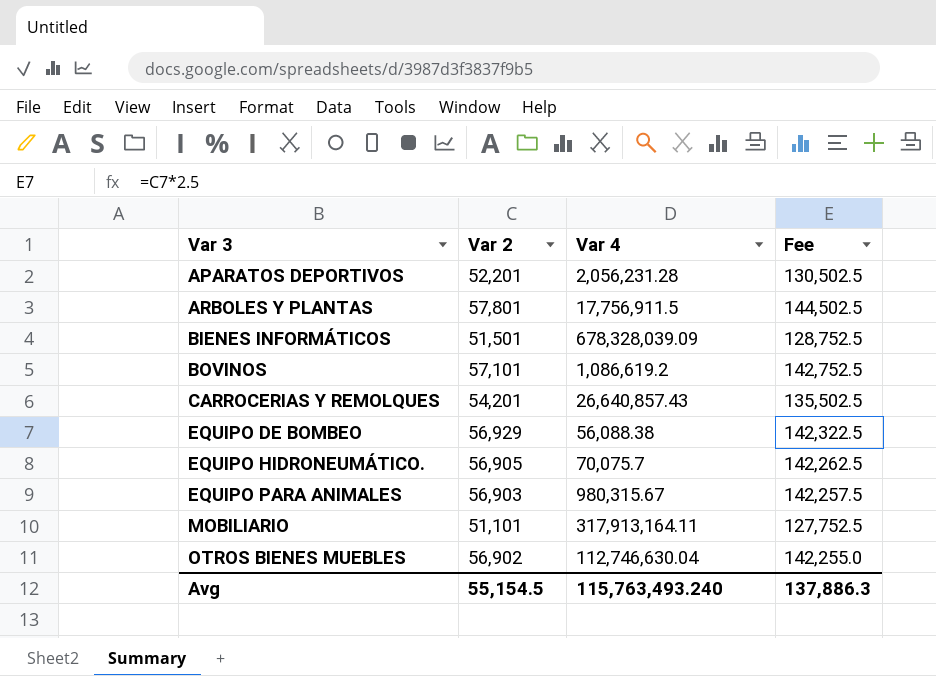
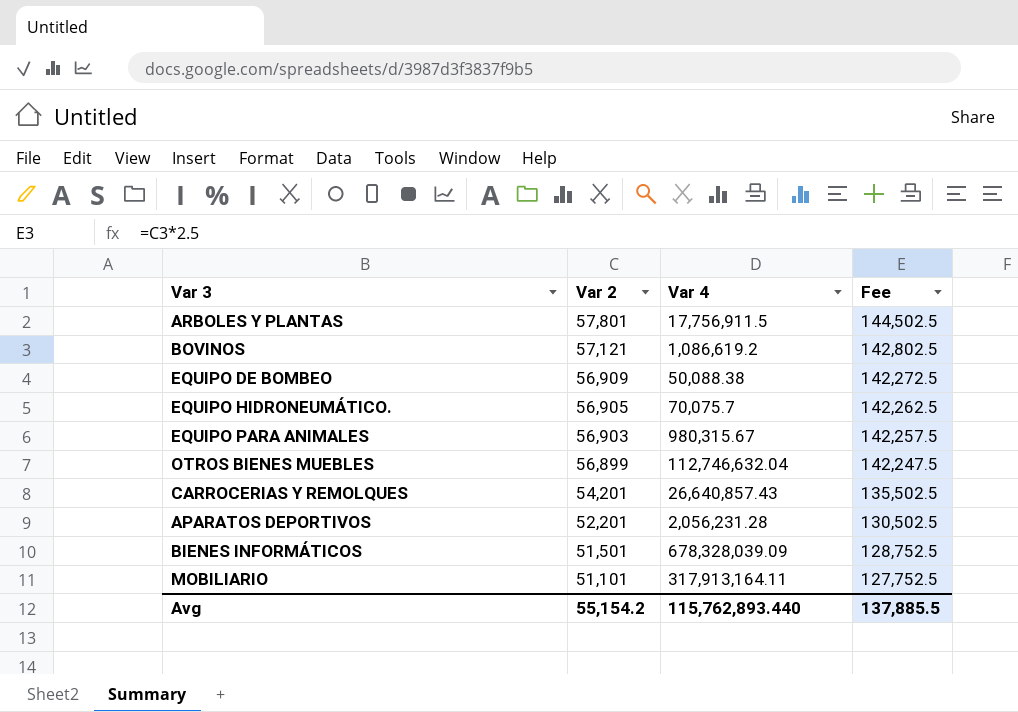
row order: Var 3 ascending -> Var 2 descending
BOVINOS | Var 2: 57,101 -> 57,121
BOVINOS | Fee: 142,752.5 -> 142,802.5
EQUIPO DE BOMBEO | Var 2: 56,929 -> 56,909
EQUIPO DE BOMBEO | Var 4: 56,088.38 -> 50,088.38
EQUIPO DE BOMBEO | Fee: 142,322.5 -> 142,272.5
OTROS BIENES MUEBLES | Var 2: 56,902 -> 56,899
OTROS BIENES MUEBLES | Var 4: 112,746,630.04 -> 112,746,632.04
OTROS BIENES MUEBLES | Fee: 142,255.0 -> 142,247.5
Avg | Var 2: 55,154.5 -> 55,154.2
Avg | Var 4: 115,763,493.240 -> 115,762,893.440
Avg | Fee: 137,886.3 -> 137,885.5

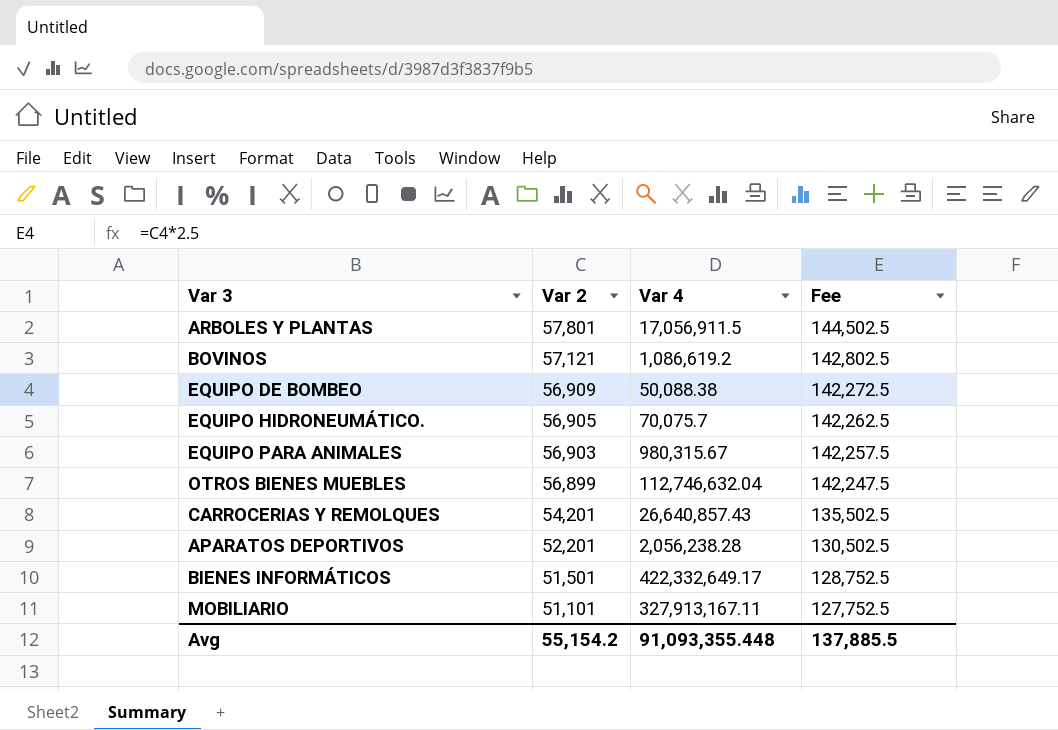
ARBOLES Y PLANTAS | Var 4: 17,756,911.5 -> 17,056,911.5
APARATOS DEPORTIVOS | Var 4: 2,056,231.28 -> 2,056,238.28
BIENES INFORMÁTICOS | Var 4: 678,328,039.09 -> 422,332,649.17
MOBILIARIO | Var 4: 317,913,164.11 -> 327,913,167.11
Avg | Var 4: 115,762,893.440 -> 91,093,355.448

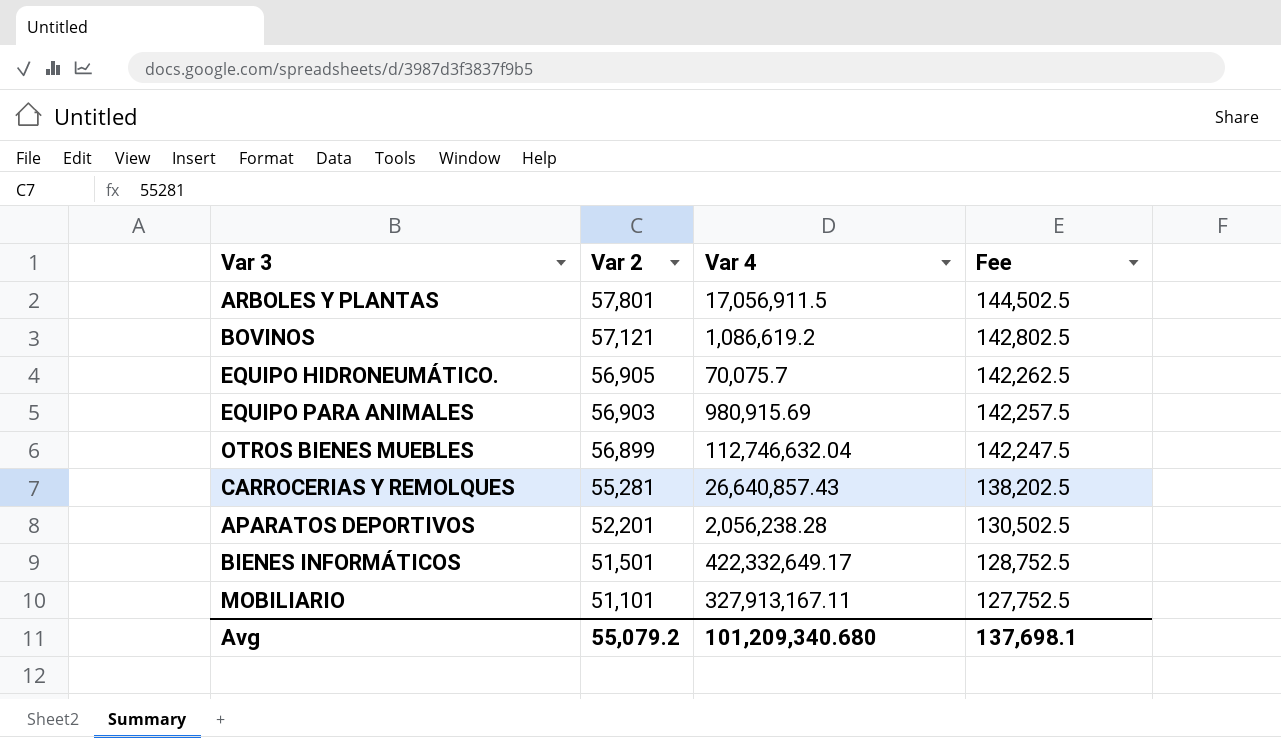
row EQUIPO DE BOMBEO: 56,909 | 50,088.38 | 142,272.5 -> none
EQUIPO PARA ANIMALES | Var 4: 980,315.67 -> 980,915.69
CARROCERIAS Y REMOLQUES | Var 2: 54,201 -> 55,281
CARROCERIAS Y REMOLQUES | Fee: 135,502.5 -> 138,202.5
Avg | Var 2: 55,154.2 -> 55,079.2
Avg | Var 4: 91,093,355.448 -> 101,209,340.680
Avg | Fee: 137,885.5 -> 137,698.1

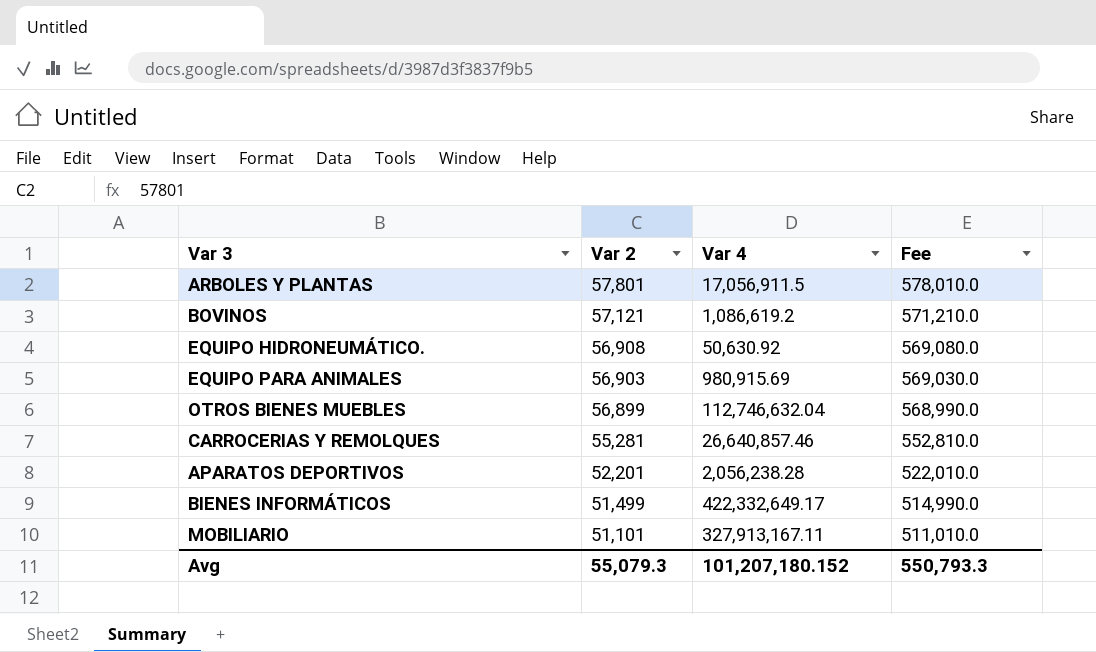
column Fee | formula: [Var 2] * 2.5 -> [Var 2] * 10
EQUIPO HIDRONEUMÁTICO. | Var 2: 56,905 -> 56,908
EQUIPO HIDRONEUMÁTICO. | Var 4: 70,075.7 -> 50,630.92
CARROCERIAS Y REMOLQUES | Var 4: 26,640,857.43 -> 26,640,857.46
BIENES INFORMÁTICOS | Var 2: 51,501 -> 51,499
Avg | Var 2: 55,079.2 -> 55,079.3
Avg | Var 4: 101,209,340.680 -> 101,207,180.152
Avg | Fee: 137,698.1 -> 550,793.3

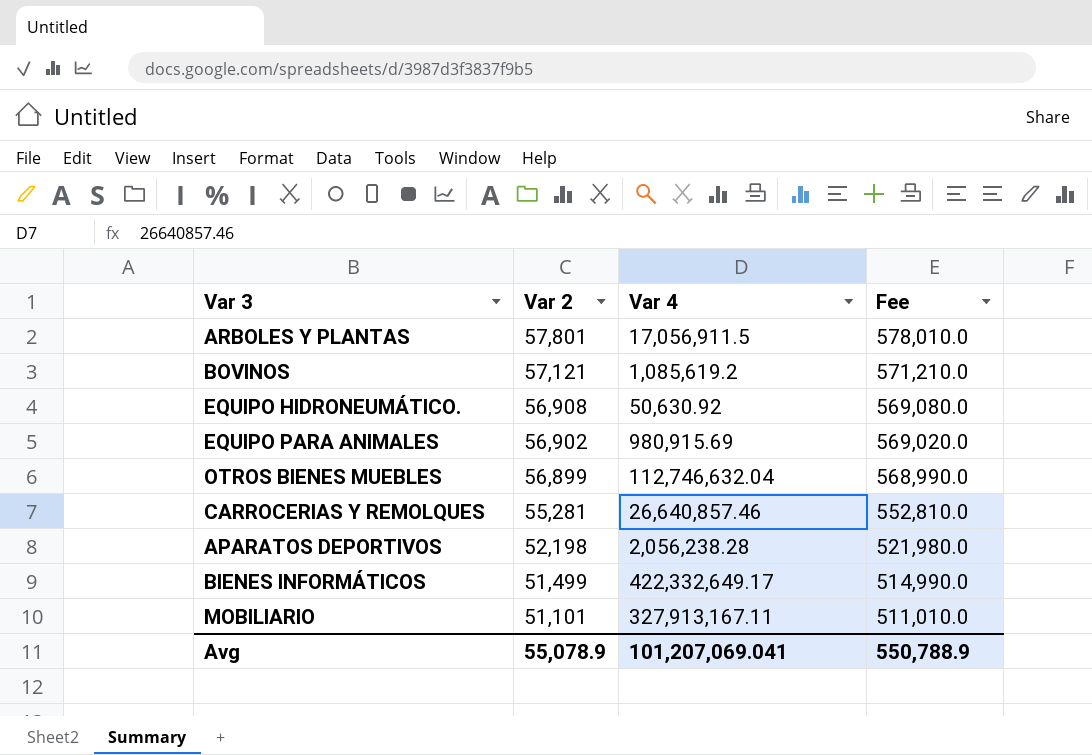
BOVINOS | Var 4: 1,086,619.2 -> 1,085,619.2
EQUIPO PARA ANIMALES | Var 2: 56,903 -> 56,902
EQUIPO PARA ANIMALES | Fee: 569,030.0 -> 569,020.0
APARATOS DEPORTIVOS | Var 2: 52,201 -> 52,198
APARATOS DEPORTIVOS | Fee: 522,010.0 -> 521,980.0
Avg | Var 2: 55,079.3 -> 55,078.9
Avg | Var 4: 101,207,180.152 -> 101,207,069.041
Avg | Fee: 550,793.3 -> 550,788.9

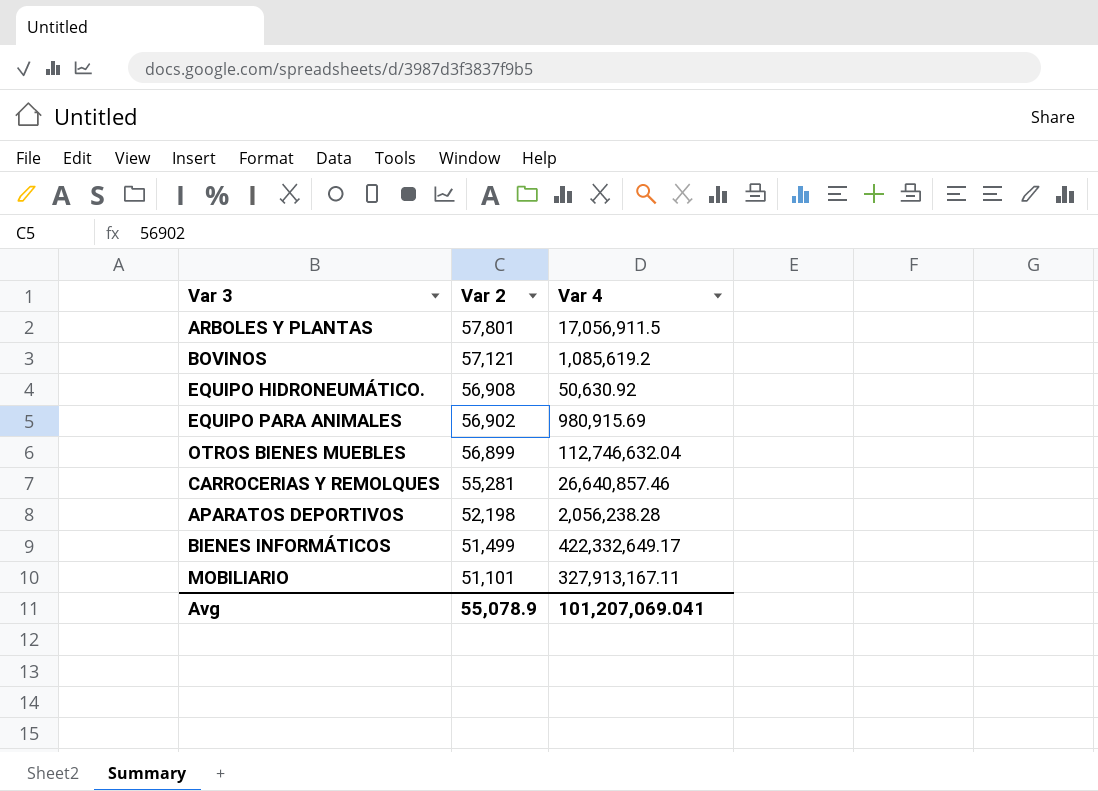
column Fee | formula: [Var 2] * 10 -> none

